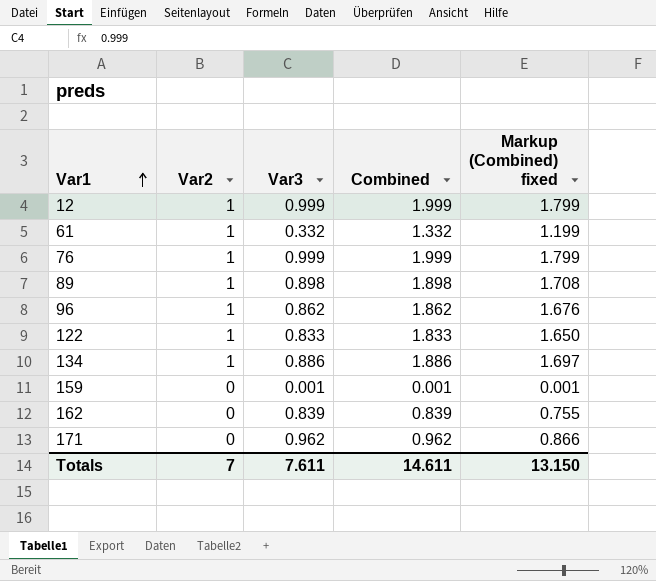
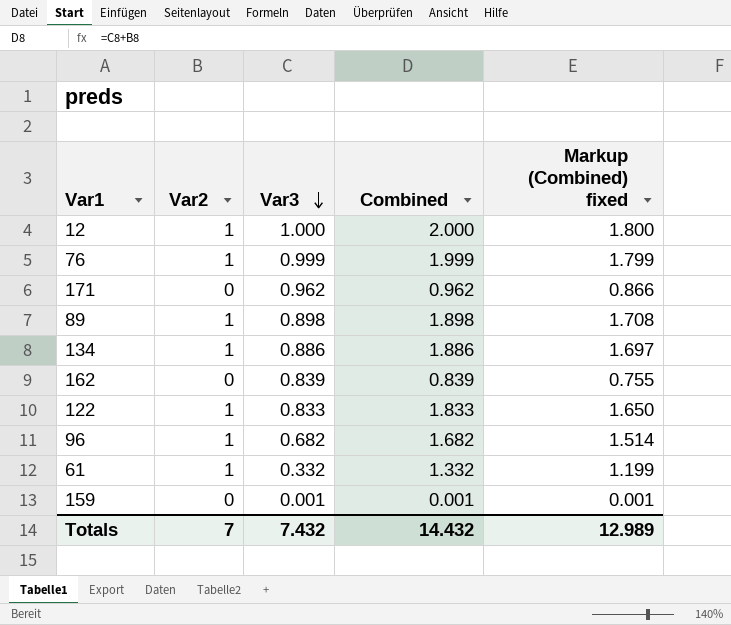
row order: Var1 ascending -> Var3 descending
12 | Var3: 0.999 -> 1.000
12 | Combined: 1.999 -> 2.000
12 | Markup (Combined) fixed: 1.799 -> 1.800
96 | Var3: 0.862 -> 0.682
96 | Combined: 1.862 -> 1.682
96 | Markup (Combined) fixed: 1.676 -> 1.514
Totals | Var3: 7.611 -> 7.432
Totals | Combined: 14.611 -> 14.432
Totals | Markup (Combined) fixed: 13.150 -> 12.989

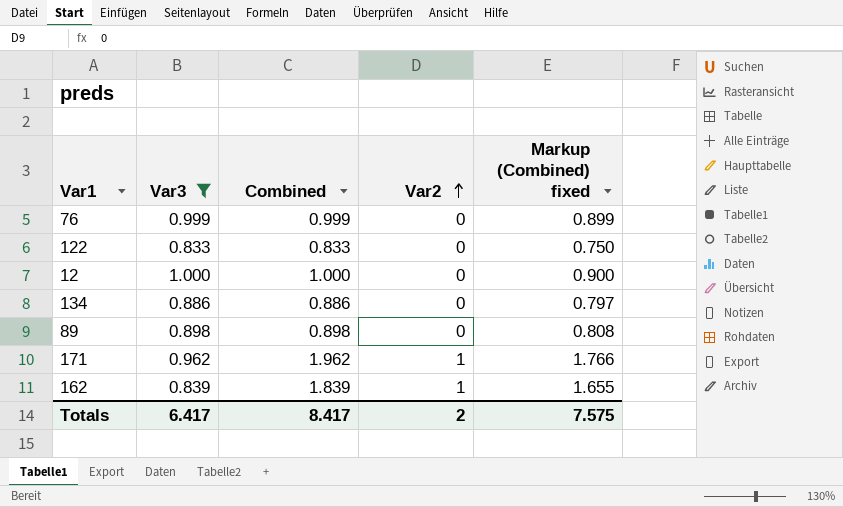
filter: none -> Var3 >= 0.833
row order: Var3 descending -> Var2 ascending
column Var2 | position: 2 -> 4
76 | Combined: 1.999 -> 0.999
76 | Var2: 1 -> 0
76 | Markup (Combined) fixed: 1.799 -> 0.899
122 | Combined: 1.833 -> 0.833
122 | Var2: 1 -> 0
122 | Markup (Combined) fixed: 1.650 -> 0.750
12 | Combined: 2.000 -> 1.000
12 | Var2: 1 -> 0
12 | Markup (Combined) fixed: 1.800 -> 0.900
134 | Combined: 1.886 -> 0.886
134 | Var2: 1 -> 0
134 | Markup (Combined) fixed: 1.697 -> 0.797
89 | Combined: 1.898 -> 0.898
89 | Var2: 1 -> 0
89 | Markup (Combined) fixed: 1.708 -> 0.808
171 | Combined: 0.962 -> 1.962
171 | Var2: 0 -> 1
171 | Markup (Combined) fixed: 0.866 -> 1.766
162 | Combined: 0.839 -> 1.839
162 | Var2: 0 -> 1
162 | Markup (Combined) fixed: 0.755 -> 1.655
Totals | Var3: 7.432 -> 6.417
Totals | Combined: 14.432 -> 8.417
Totals | Var2: 7 -> 2
Totals | Markup (Combined) fixed: 12.989 -> 7.575

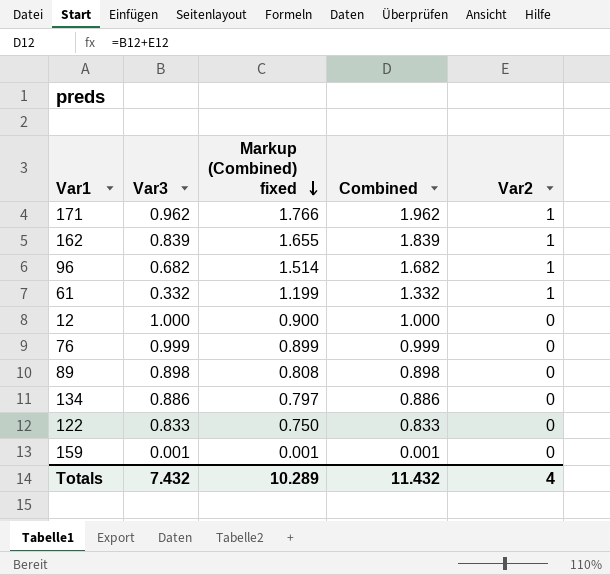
filter: Var3 >= 0.833 -> none
row order: Var2 ascending -> Markup (Combined) fixed descending
column Markup (Combined) fixed | position: 5 -> 3
Totals | Var3: 6.417 -> 7.432
Totals | Markup (Combined) fixed: 7.575 -> 10.289
Totals | Combined: 8.417 -> 11.432
Totals | Var2: 2 -> 4

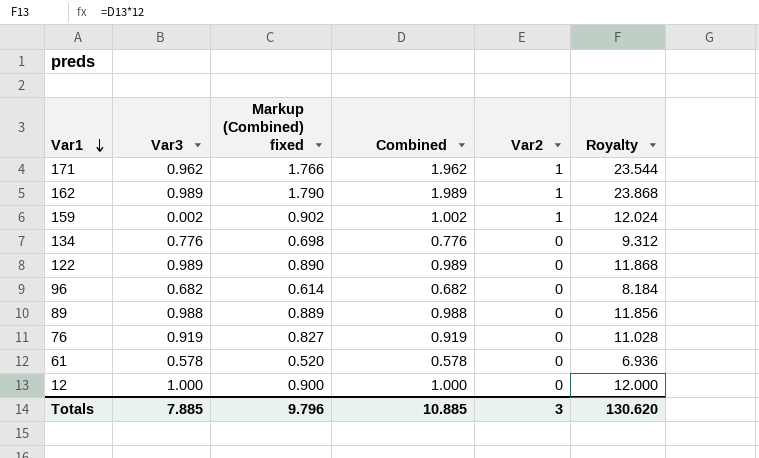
row order: Markup (Combined) fixed descending -> Var1 descending
column Royalty | formula: none -> [Combined] * 12
162 | Var3: 0.839 -> 0.989
162 | Markup (Combined) fixed: 1.655 -> 1.790
162 | Combined: 1.839 -> 1.989
159 | Var3: 0.001 -> 0.002
159 | Markup (Combined) fixed: 0.001 -> 0.902
159 | Combined: 0.001 -> 1.002
159 | Var2: 0 -> 1
134 | Var3: 0.886 -> 0.776
134 | Markup (Combined) fixed: 0.797 -> 0.698
134 | Combined: 0.886 -> 0.776
122 | Var3: 0.833 -> 0.989
122 | Markup (Combined) fixed: 0.750 -> 0.890
122 | Combined: 0.833 -> 0.989
96 | Markup (Combined) fixed: 1.514 -> 0.614
96 | Combined: 1.682 -> 0.682
96 | Var2: 1 -> 0
89 | Var3: 0.898 -> 0.988
89 | Markup (Combined) fixed: 0.808 -> 0.889
89 | Combined: 0.898 -> 0.988
76 | Var3: 0.999 -> 0.919
76 | Markup (Combined) fixed: 0.899 -> 0.827
76 | Combined: 0.999 -> 0.919
61 | Var3: 0.332 -> 0.578
61 | Markup (Combined) fixed: 1.199 -> 0.520
61 | Combined: 1.332 -> 0.578
61 | Var2: 1 -> 0
Totals | Var3: 7.432 -> 7.885
Totals | Markup (Combined) fixed: 10.289 -> 9.796
Totals | Combined: 11.432 -> 10.885
Totals | Var2: 4 -> 3

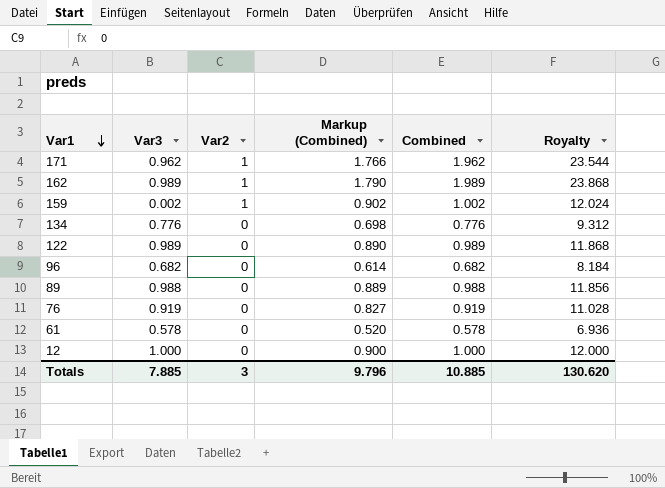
column Var2 | position: 5 -> 3
column name: Markup (Combined) fixed -> Markup (Combined)

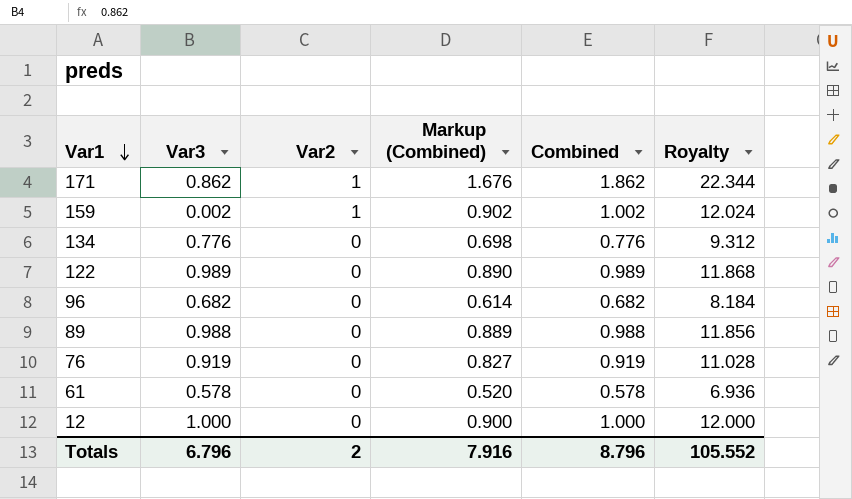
row 162: 0.989 | 1 | 1.790 | 1.989 | 23.868 -> none
171 | Var3: 0.962 -> 0.862
171 | Markup (Combined): 1.766 -> 1.676
171 | Combined: 1.962 -> 1.862
171 | Royalty: 23.544 -> 22.344
Totals | Var3: 7.885 -> 6.796
Totals | Var2: 3 -> 2
Totals | Markup (Combined): 9.796 -> 7.916
Totals | Combined: 10.885 -> 8.796
Totals | Royalty: 130.620 -> 105.552

